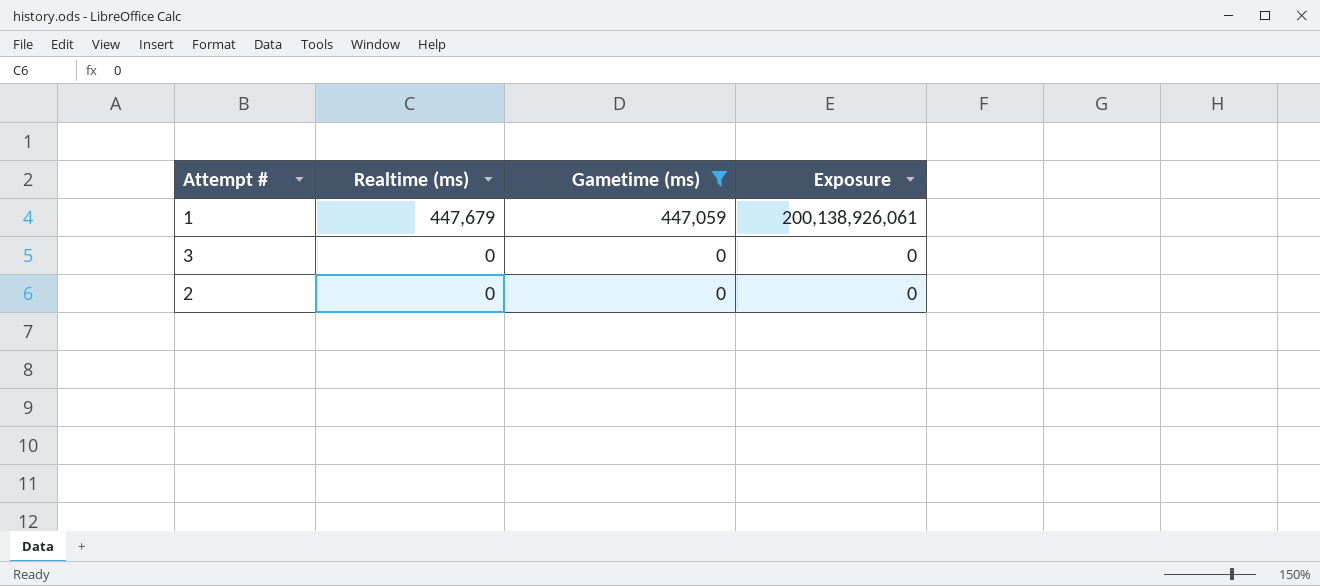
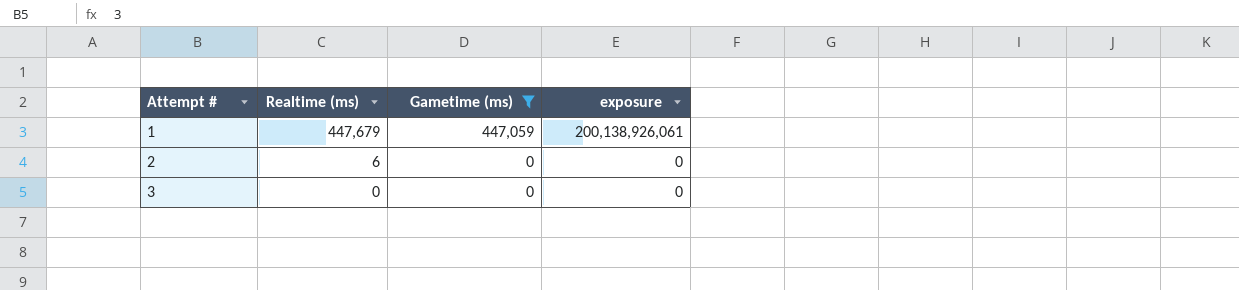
row order: Realtime (ms) descending -> Attempt # ascending
column name: Exposure -> exposure
2 | Realtime (ms): 0 -> 6

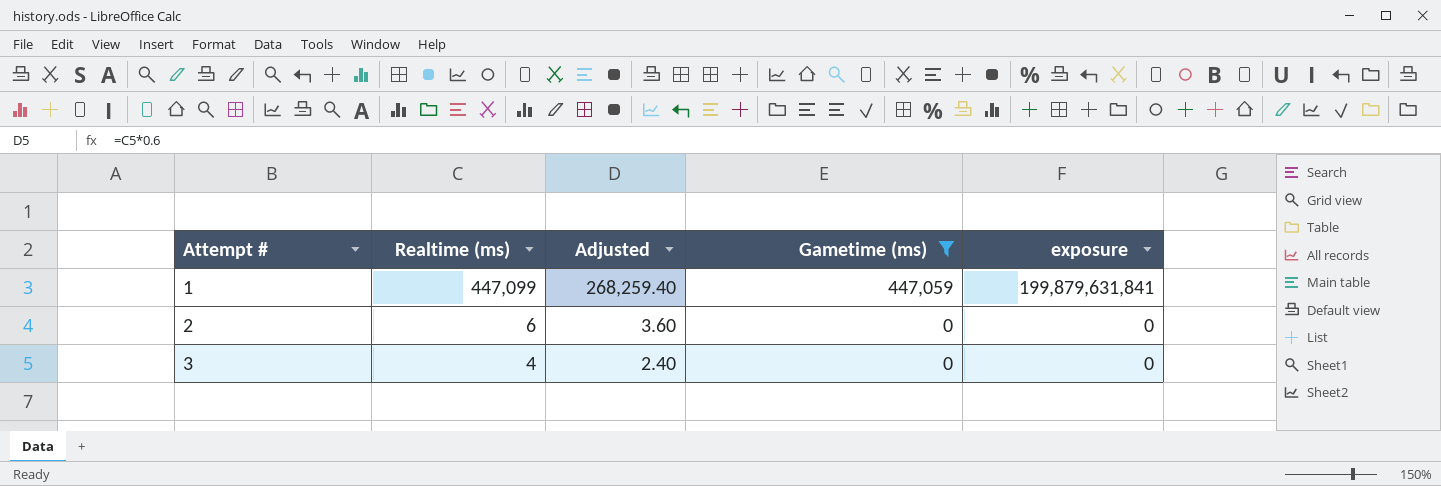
column Adjusted | formula: none -> [Realtime (ms)] * 0.6
1 | Realtime (ms): 447,679 -> 447,099
1 | exposure: 200,138,926,061 -> 199,879,631,841
3 | Realtime (ms): 0 -> 4

